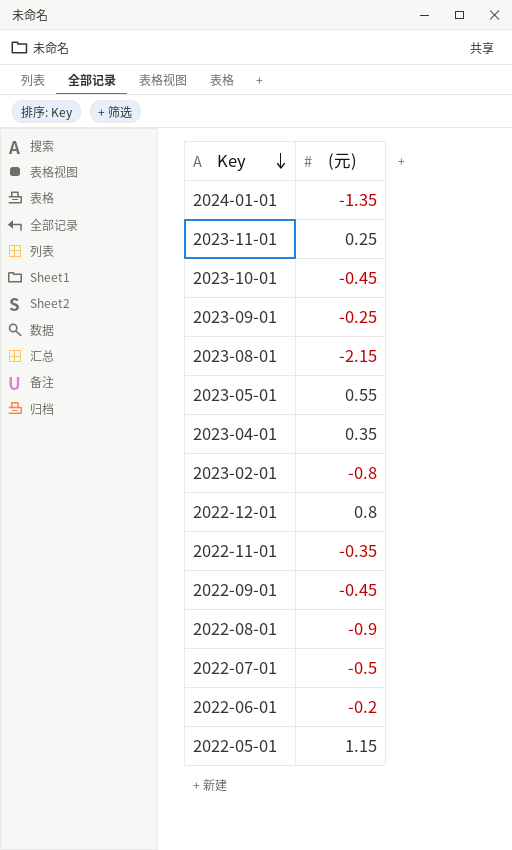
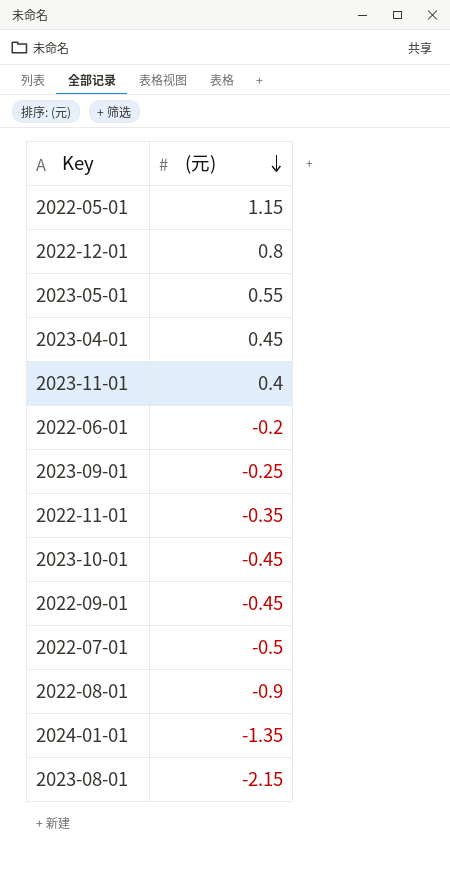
row order: Key descending -> (元) descending
row 2023-02-01: -0.8 -> none
2023-04-01 | (元): 0.35 -> 0.45
2023-11-01 | (元): 0.25 -> 0.4

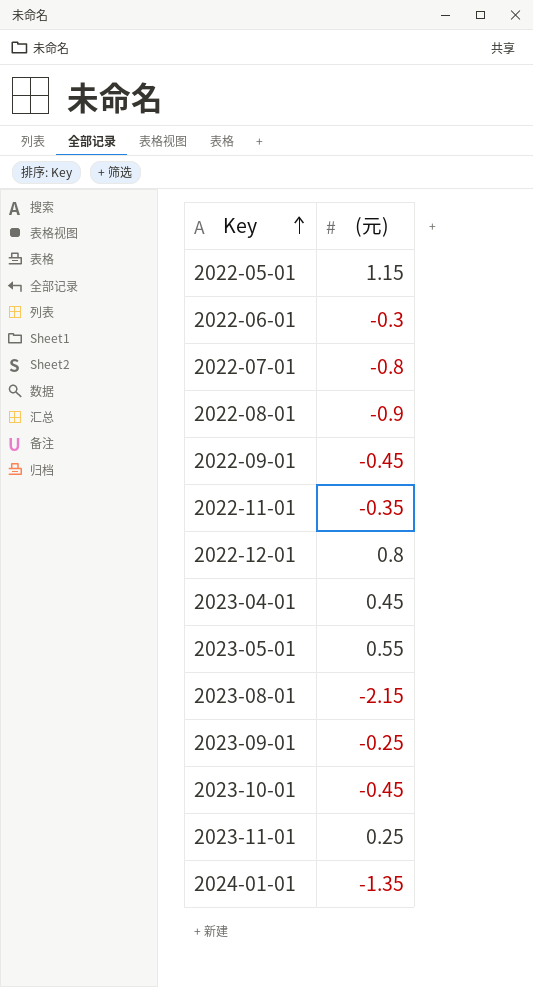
row order: (元) descending -> Key ascending
2022-06-01 | (元): -0.2 -> -0.3
2022-07-01 | (元): -0.5 -> -0.8
2023-11-01 | (元): 0.4 -> 0.25

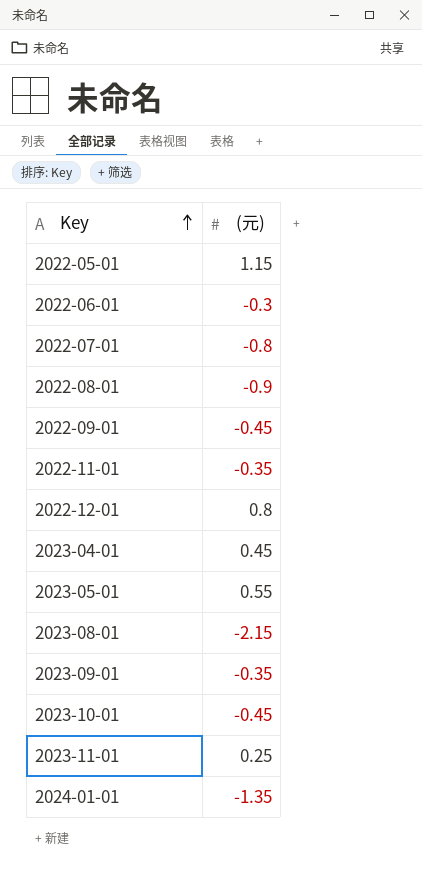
2023-09-01 | (元): -0.25 -> -0.35

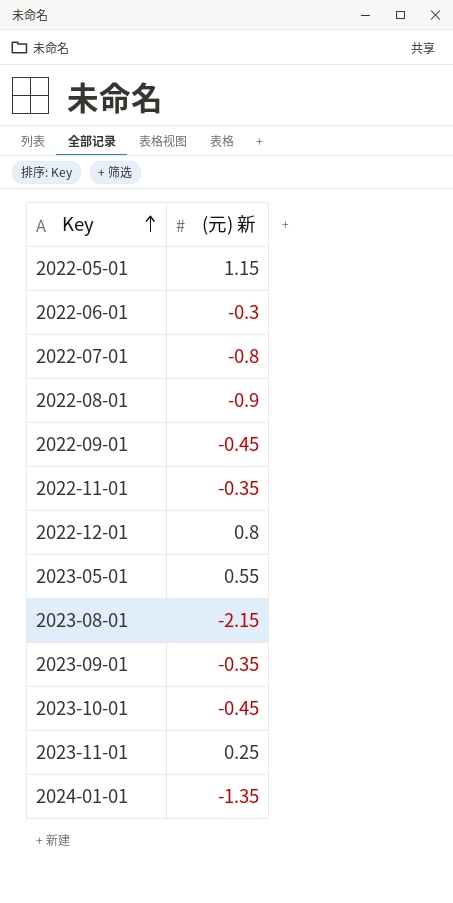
column name: (元) -> (元) 新
row 2023-04-01: 0.45 -> none

